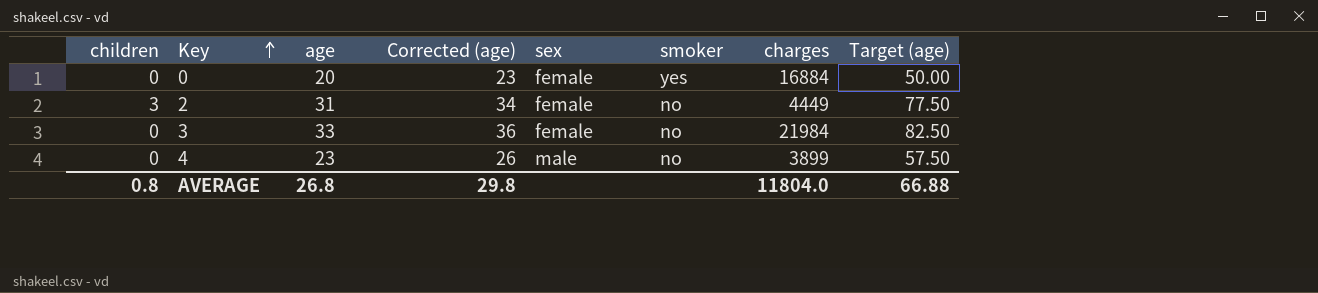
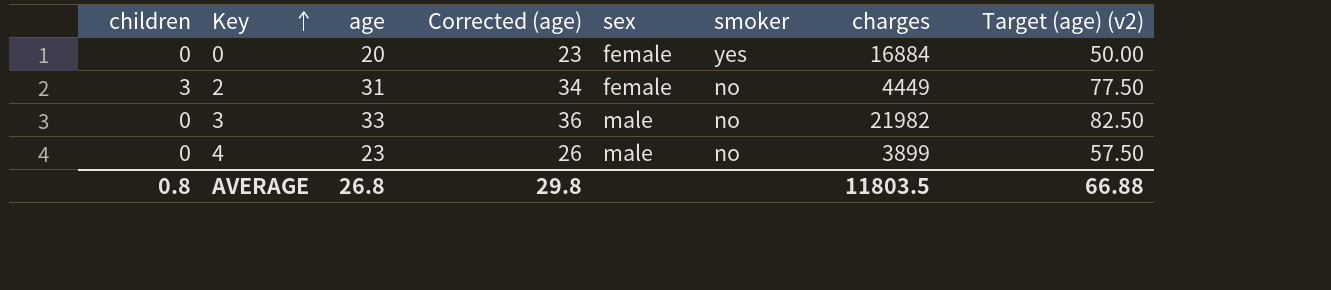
column name: Target (age) -> Target (age) (v2)
3 | sex: female -> male
3 | charges: 21984 -> 21982
AVERAGE | charges: 11804.0 -> 11803.5

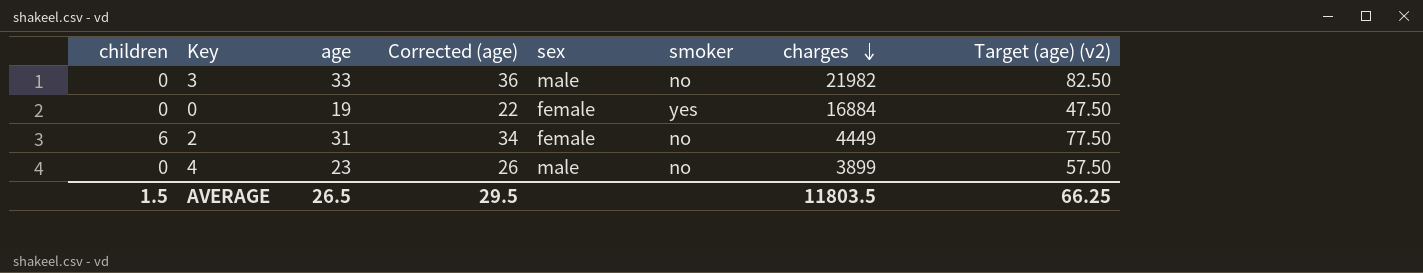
row order: Key ascending -> charges descending
0 | age: 20 -> 19
0 | Corrected (age): 23 -> 22
0 | Target (age) (v2): 50.00 -> 47.50
2 | children: 3 -> 6
AVERAGE | children: 0.8 -> 1.5
AVERAGE | age: 26.8 -> 26.5
AVERAGE | Corrected (age): 29.8 -> 29.5
AVERAGE | Target (age) (v2): 66.88 -> 66.25

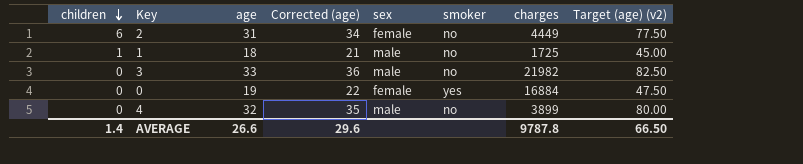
row order: charges descending -> children descending
row 1: none -> 1 | 18 | 21 | male | no | 1725 | 45.00
4 | age: 23 -> 32
4 | Corrected (age): 26 -> 35
4 | Target (age) (v2): 57.50 -> 80.00
AVERAGE | children: 1.5 -> 1.4
AVERAGE | age: 26.5 -> 26.6
AVERAGE | Corrected (age): 29.5 -> 29.6
AVERAGE | charges: 11803.5 -> 9787.8
AVERAGE | Target (age) (v2): 66.25 -> 66.50

